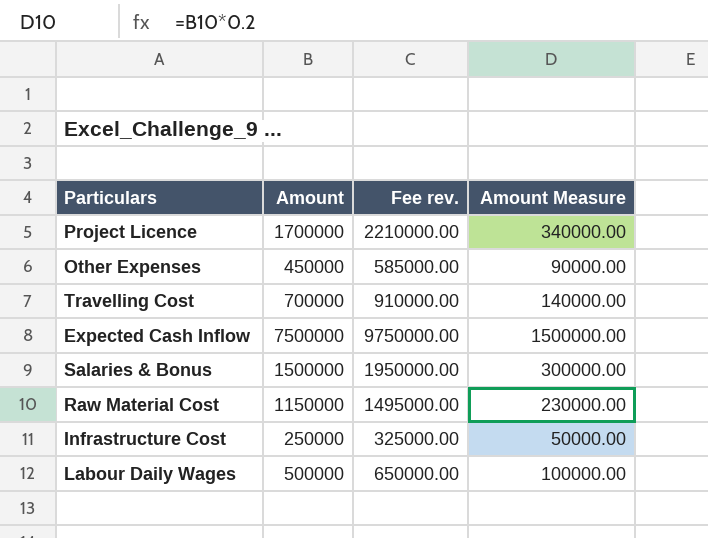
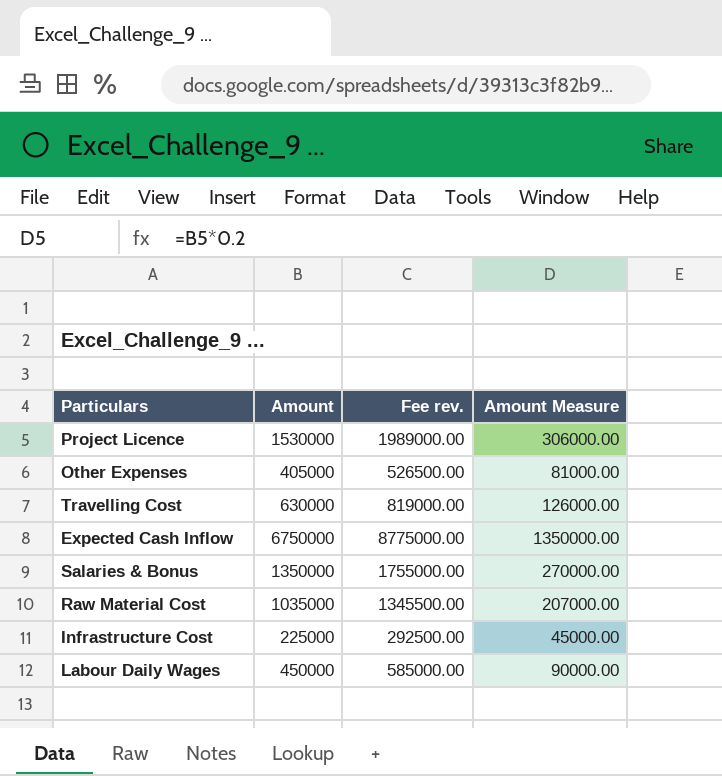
Project Licence | Amount: 1700000 -> 1530000
Project Licence | Fee rev.: 2210000.00 -> 1989000.00
Project Licence | Amount Measure: 340000.00 -> 306000.00
Other Expenses | Amount: 450000 -> 405000
Other Expenses | Fee rev.: 585000.00 -> 526500.00
Other Expenses | Amount Measure: 90000.00 -> 81000.00
Travelling Cost | Amount: 700000 -> 630000
Travelling Cost | Fee rev.: 910000.00 -> 819000.00
Travelling Cost | Amount Measure: 140000.00 -> 126000.00
Expected Cash Inflow | Amount: 7500000 -> 6750000
Expected Cash Inflow | Fee rev.: 9750000.00 -> 8775000.00
Expected Cash Inflow | Amount Measure: 1500000.00 -> 1350000.00
Salaries & Bonus | Amount: 1500000 -> 1350000
Salaries & Bonus | Fee rev.: 1950000.00 -> 1755000.00
Salaries & Bonus | Amount Measure: 300000.00 -> 270000.00
Raw Material Cost | Amount: 1150000 -> 1035000
Raw Material Cost | Fee rev.: 1495000.00 -> 1345500.00
Raw Material Cost | Amount Measure: 230000.00 -> 207000.00
Infrastructure Cost | Amount: 250000 -> 225000
Infrastructure Cost | Fee rev.: 325000.00 -> 292500.00
Infrastructure Cost | Amount Measure: 50000.00 -> 45000.00
Labour Daily Wages | Amount: 500000 -> 450000
Labour Daily Wages | Fee rev.: 650000.00 -> 585000.00
Labour Daily Wages | Amount Measure: 100000.00 -> 90000.00

